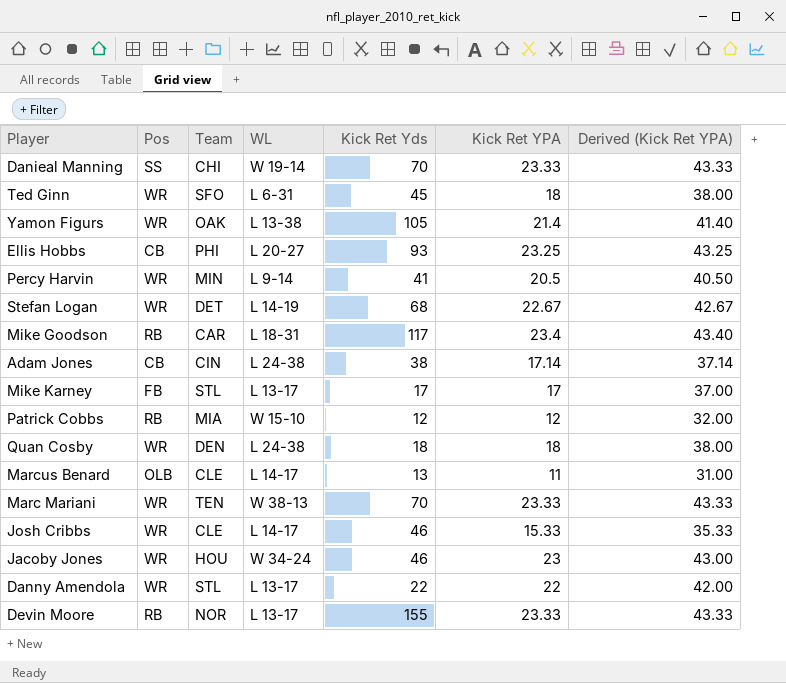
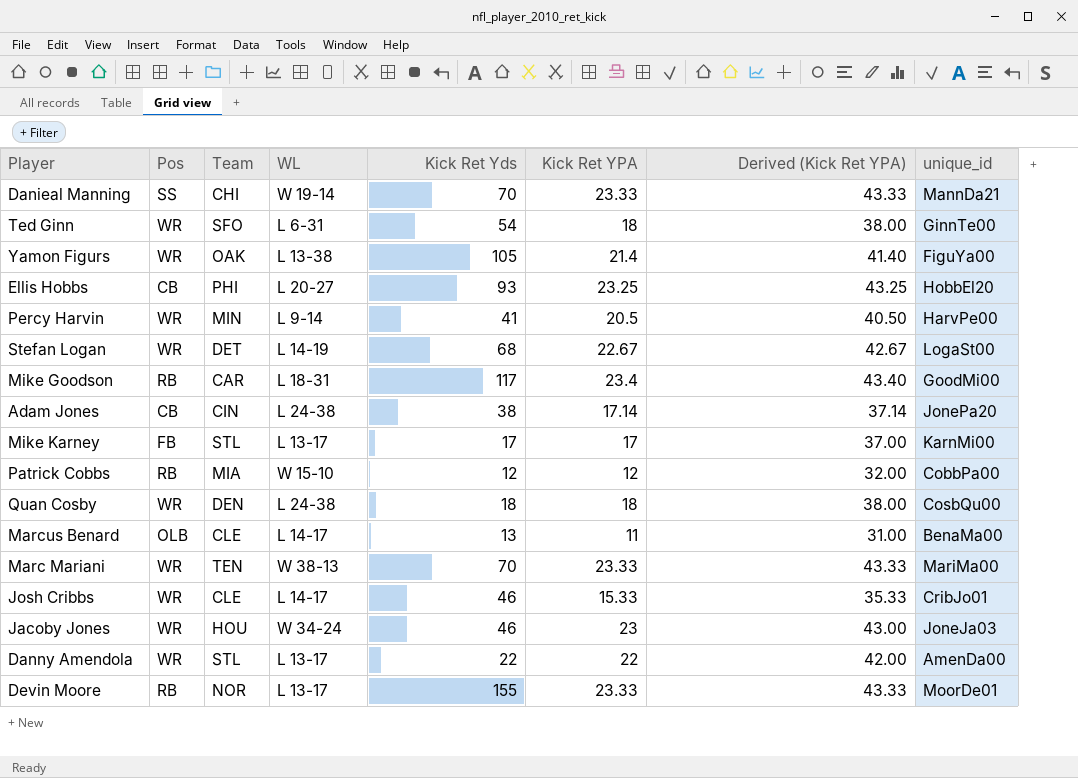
column unique_id | position: none -> 8
Ted Ginn | Kick Ret Yds: 45 -> 54

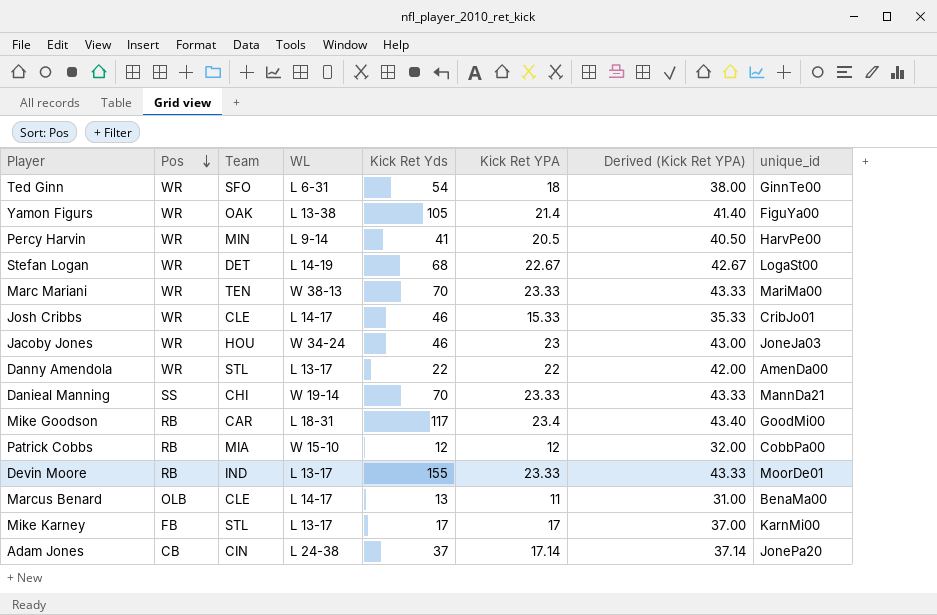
row order: none -> Pos descending
row Ellis Hobbs: CB | PHI | L 20-27 | 93 | 23.25 | 43.25 | HobbEl20 -> none
row Quan Cosby: WR | DEN | L 24-38 | 18 | 18 | 38.00 | CosbQu00 -> none
Devin Moore | Team: NOR -> IND
Adam Jones | Kick Ret Yds: 38 -> 37

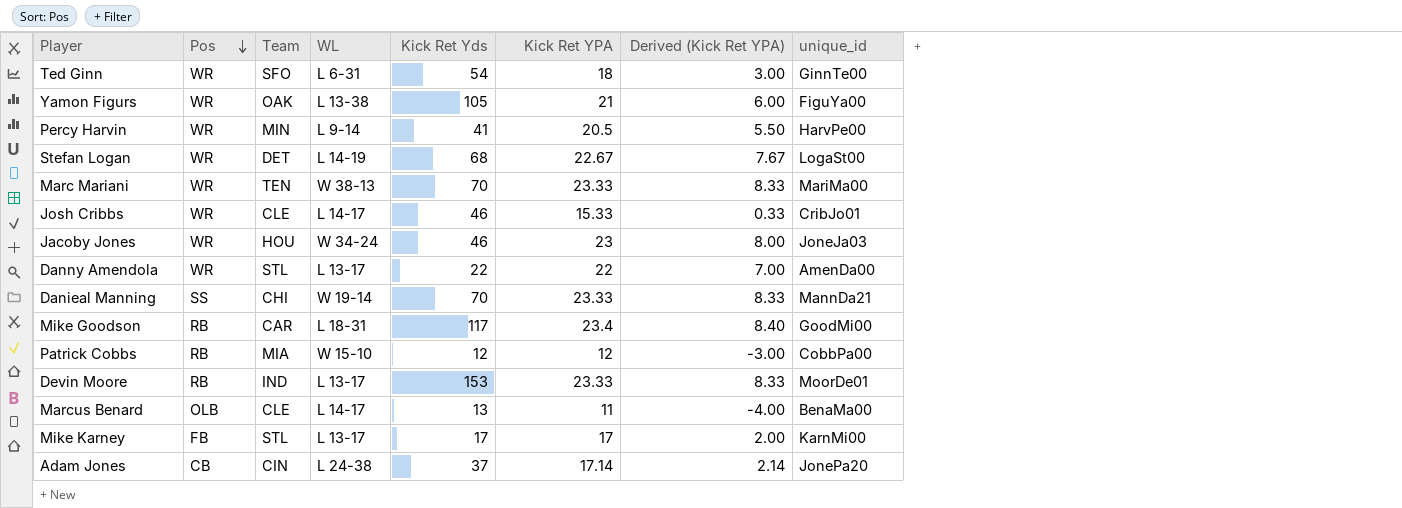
column Derived (Kick Ret YPA) | formula: [Kick Ret YPA] + 20 -> [Kick Ret YPA] - 15
Yamon Figurs | Kick Ret YPA: 21.4 -> 21
Devin Moore | Kick Ret Yds: 155 -> 153

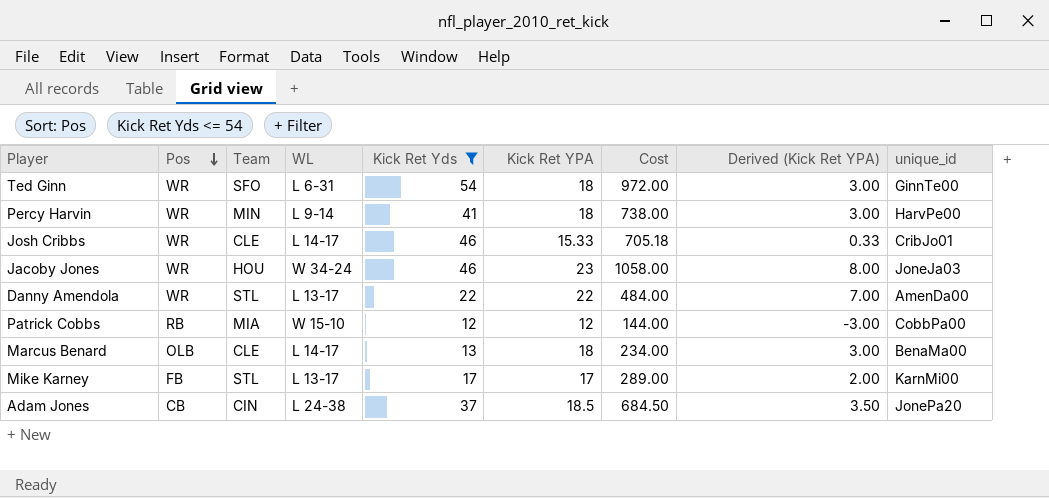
filter: none -> Kick Ret Yds <= 54
column Cost | formula: none -> [Kick Ret Yds] * [Kick Ret YPA]
Percy Harvin | Kick Ret YPA: 20.5 -> 18
Percy Harvin | Derived (Kick Ret YPA): 5.50 -> 3.00
Marcus Benard | Kick Ret YPA: 11 -> 18
Marcus Benard | Derived (Kick Ret YPA): -4.00 -> 3.00
Adam Jones | Kick Ret YPA: 17.14 -> 18.5
Adam Jones | Derived (Kick Ret YPA): 2.14 -> 3.50

